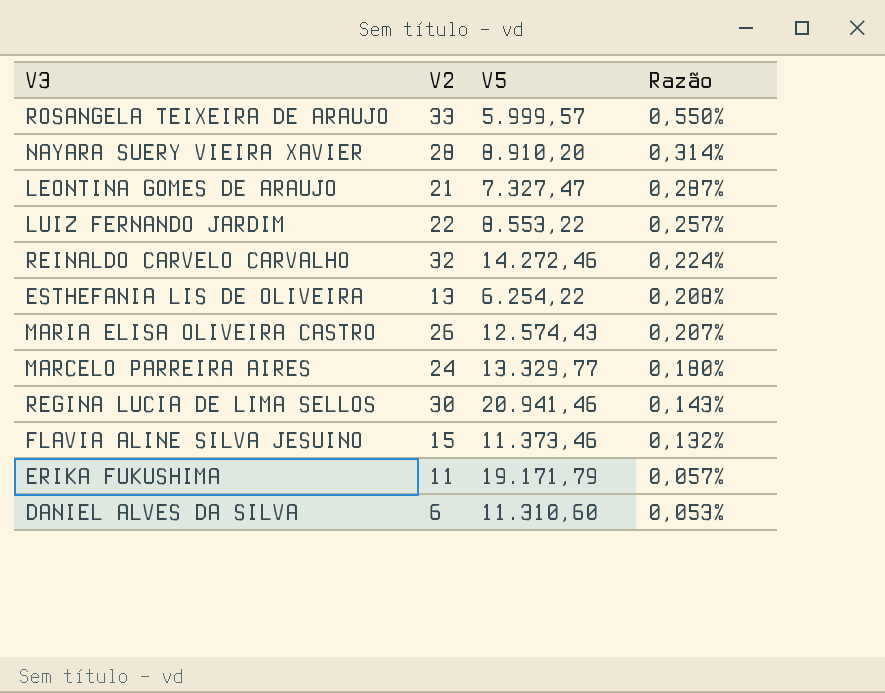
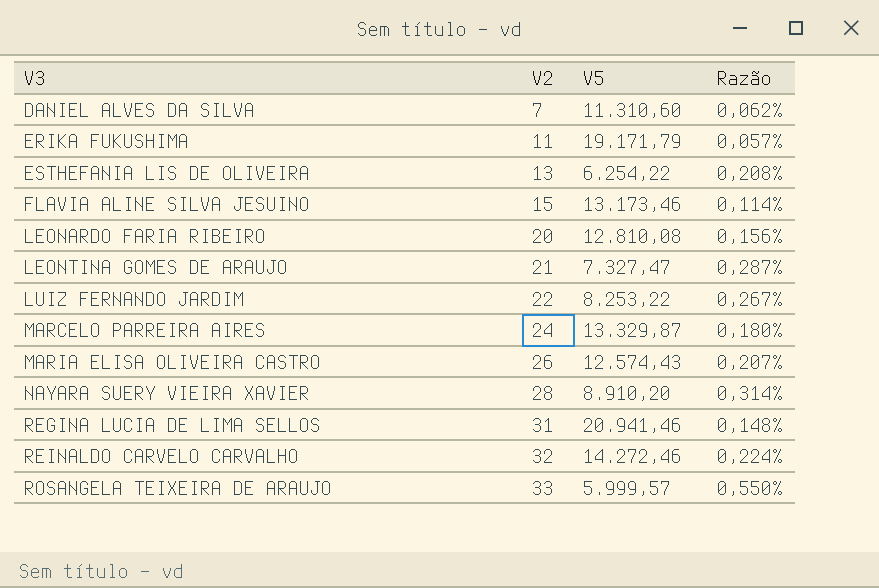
row order: Razão descending -> V3 ascending
DANIEL ALVES DA SILVA | V2: 6 -> 7
DANIEL ALVES DA SILVA | Razão: 0,053% -> 0,062%
FLAVIA ALINE SILVA JESUINO | V5: 11.373,46 -> 13.173,46
FLAVIA ALINE SILVA JESUINO | Razão: 0,132% -> 0,114%
row LEONARDO FARIA RIBEIRO: none -> 20 | 12.810,08 | 0,156%
LUIZ FERNANDO JARDIM | V5: 8.553,22 -> 8.253,22
LUIZ FERNANDO JARDIM | Razão: 0,257% -> 0,267%
MARCELO PARREIRA AIRES | V5: 13.329,77 -> 13.329,87
REGINA LUCIA DE LIMA SELLOS | V2: 30 -> 31
REGINA LUCIA DE LIMA SELLOS | Razão: 0,143% -> 0,148%

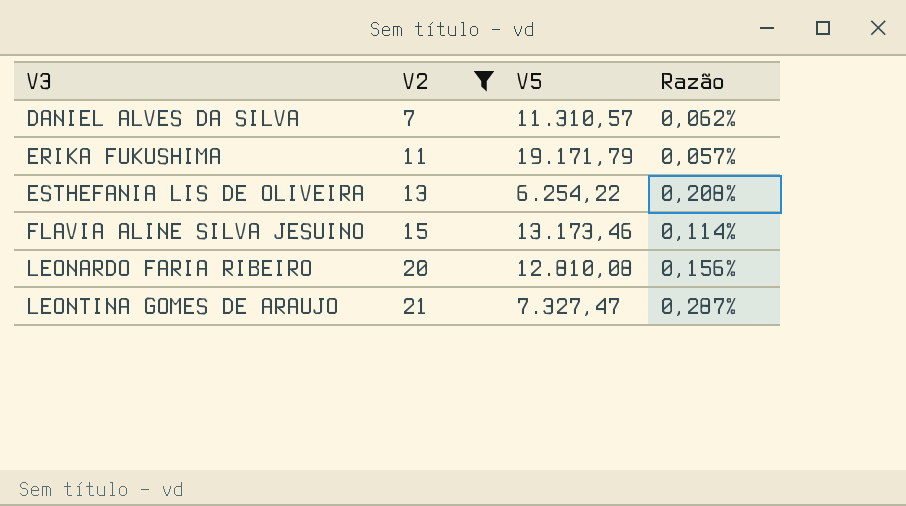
filter: none -> V2 <= 21
DANIEL ALVES DA SILVA | V5: 11.310,60 -> 11.310,57

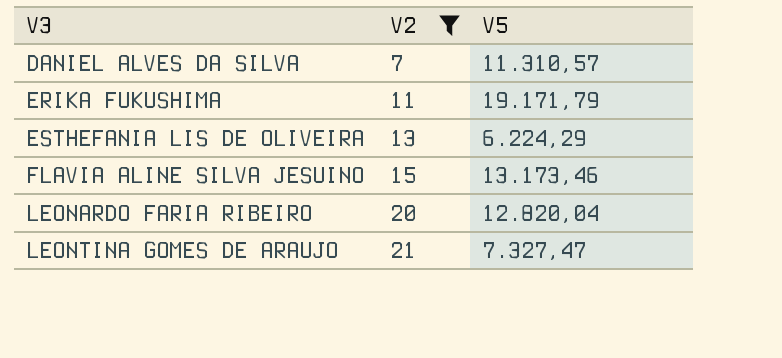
column Razão | formula: [V2] / [V5] -> none
ESTHEFANIA LIS DE OLIVEIRA | V5: 6.254,22 -> 6.224,29
LEONARDO FARIA RIBEIRO | V5: 12.810,08 -> 12.820,04

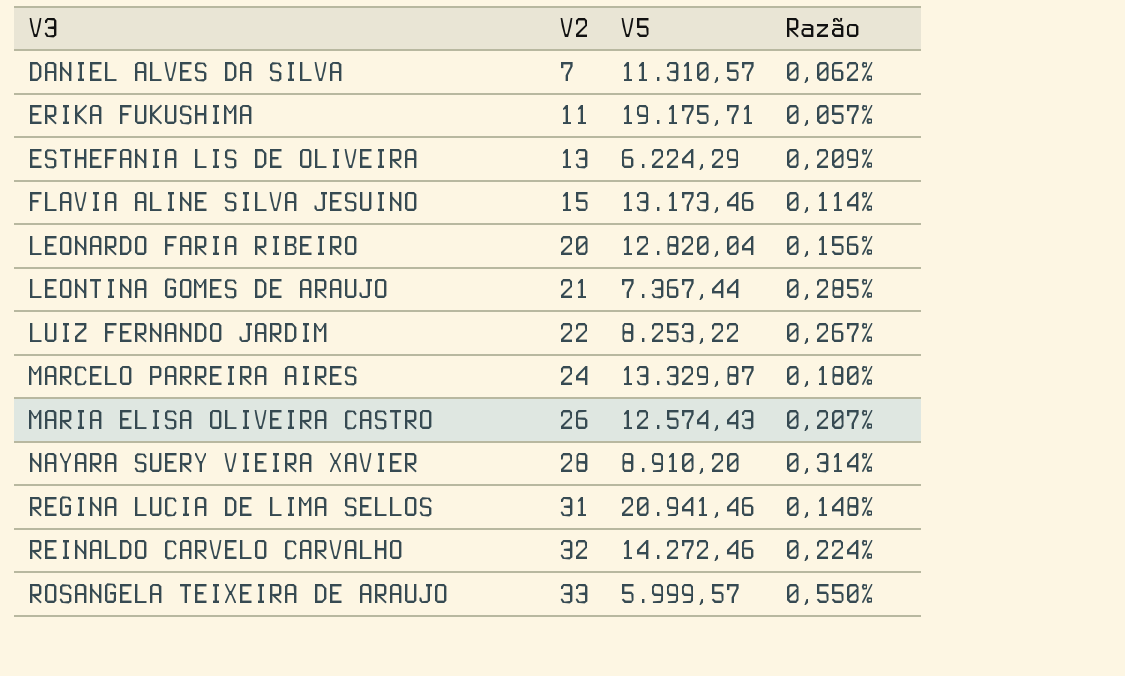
filter: V2 <= 21 -> none
column Razão | formula: none -> [V2] / [V5]
ERIKA FUKUSHIMA | V5: 19.171,79 -> 19.175,71
LEONTINA GOMES DE ARAUJO | V5: 7.327,47 -> 7.367,44

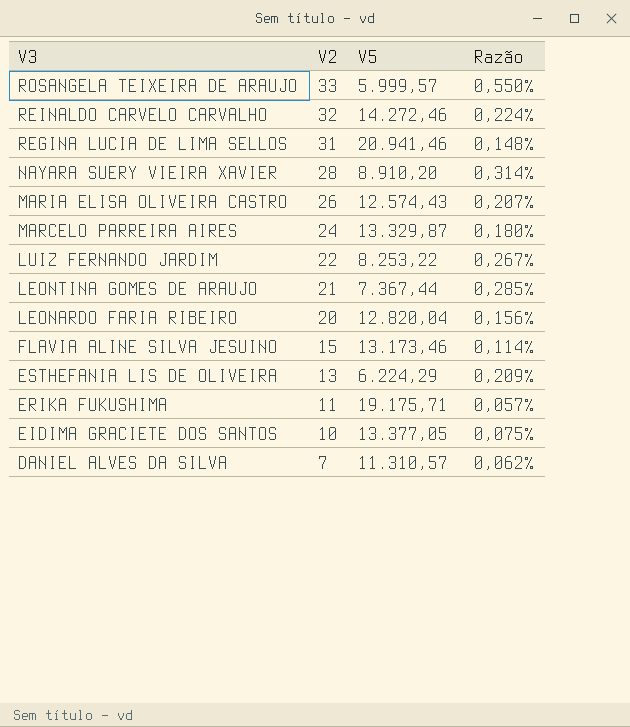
row order: V3 ascending -> V3 descending
row EIDIMA GRACIETE DOS SANTOS: none -> 10 | 13.377,05 | 0,075%

